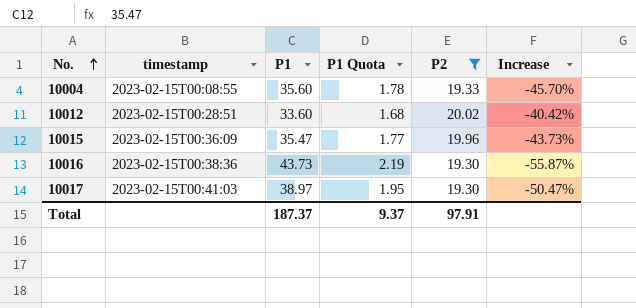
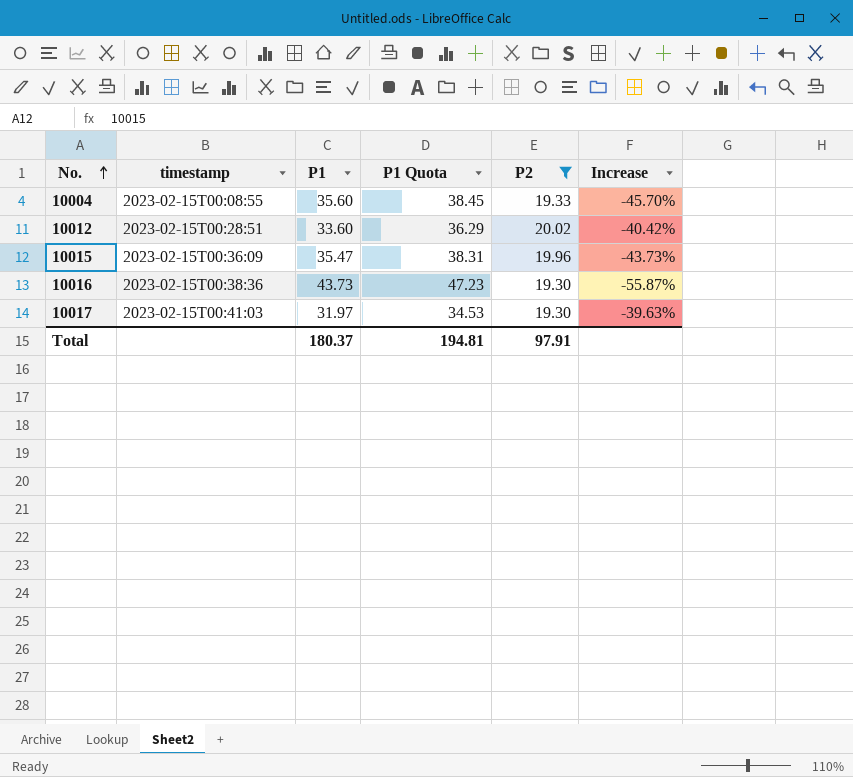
column P1 Quota | formula: [P1] * 0.05 -> [P1] * 1.08
10017 | P1: 38.97 -> 31.97
10017 | Increase: -50.47% -> -39.63%
Total | P1: 187.37 -> 180.37
Total | P1 Quota: 9.37 -> 194.81

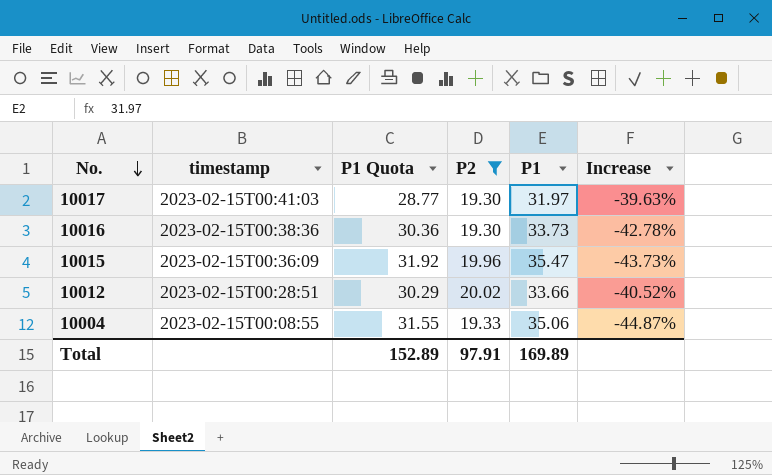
row order: No. ascending -> No. descending
column P1 Quota | formula: [P1] * 1.08 -> [P1] * 0.9
column P1 | position: 3 -> 5
10016 | P1: 43.73 -> 33.73
10016 | Increase: -55.87% -> -42.78%
10012 | P1: 33.60 -> 33.66
10012 | Increase: -40.42% -> -40.52%
10004 | P1: 35.60 -> 35.06
10004 | Increase: -45.70% -> -44.87%
Total | P1 Quota: 194.81 -> 152.89
Total | P1: 180.37 -> 169.89

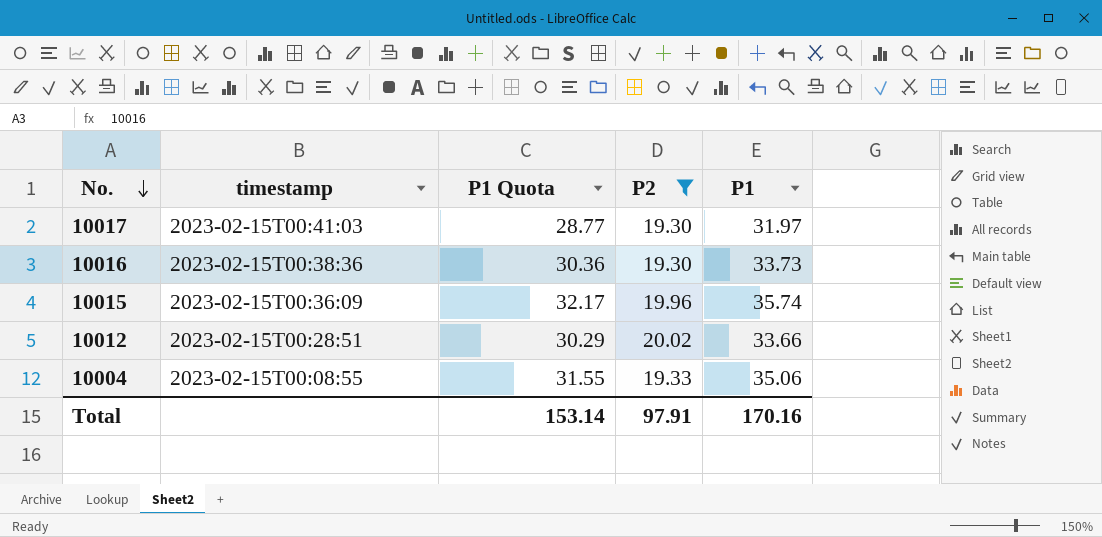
column Increase | formula: ([P2] - [P1]) / [P1] -> none
10015 | P1 Quota: 31.92 -> 32.17
10015 | P1: 35.47 -> 35.74
Total | P1 Quota: 152.89 -> 153.14
Total | P1: 169.89 -> 170.16

